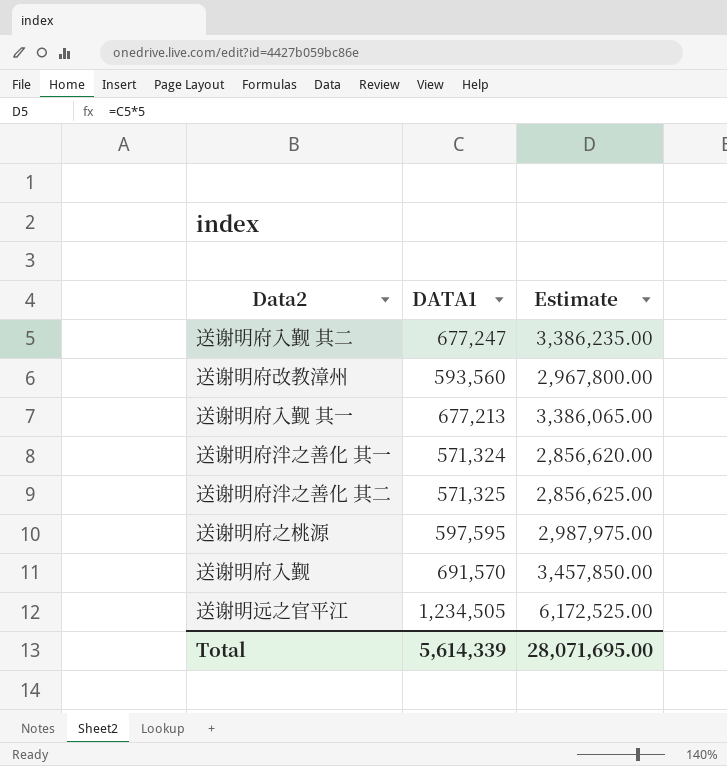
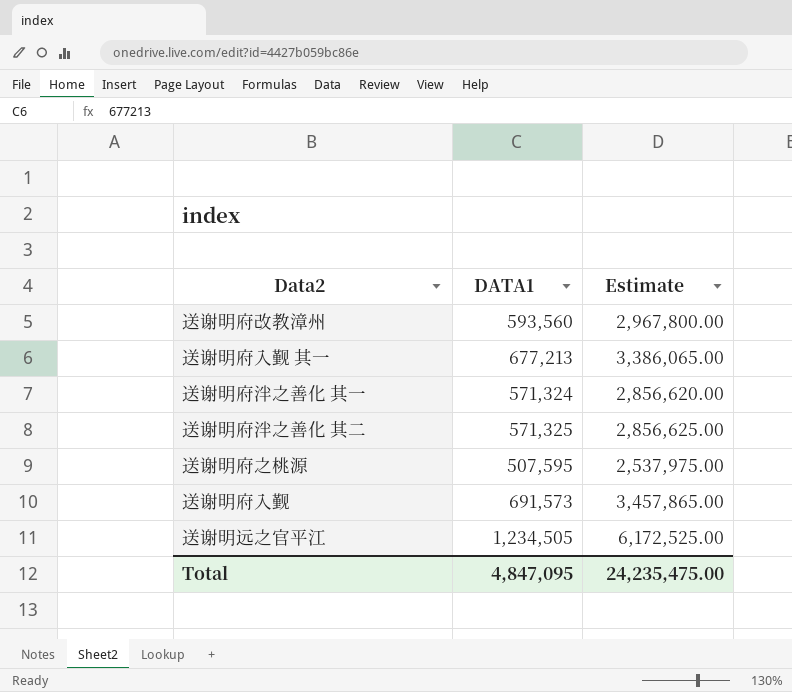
row 送谢明府入觐 其二: 677,247 | 3,386,235.00 -> none
送谢明府之桃源 | DATA1: 597,595 -> 507,595
送谢明府之桃源 | Estimate: 2,987,975.00 -> 2,537,975.00
送谢明府入觐 | DATA1: 691,570 -> 691,573
送谢明府入觐 | Estimate: 3,457,850.00 -> 3,457,865.00
Total | DATA1: 5,614,339 -> 4,847,095
Total | Estimate: 28,071,695.00 -> 24,235,475.00

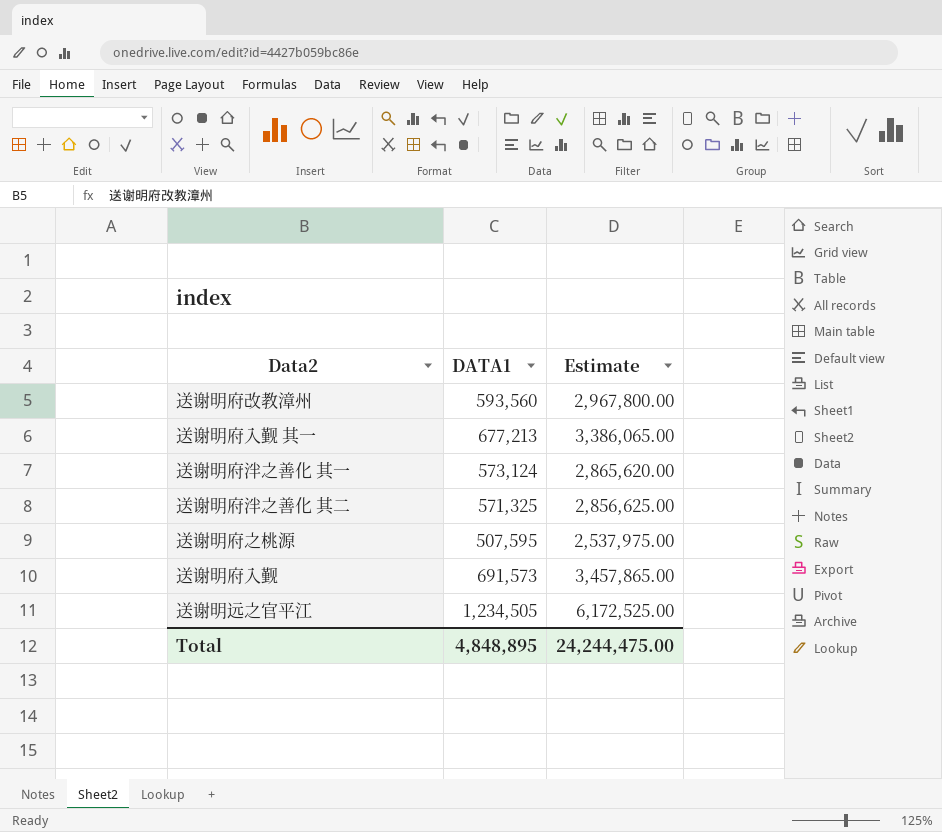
送谢明府泮之善化 其一 | DATA1: 571,324 -> 573,124
送谢明府泮之善化 其一 | Estimate: 2,856,620.00 -> 2,865,620.00
Total | DATA1: 4,847,095 -> 4,848,895
Total | Estimate: 24,235,475.00 -> 24,244,475.00

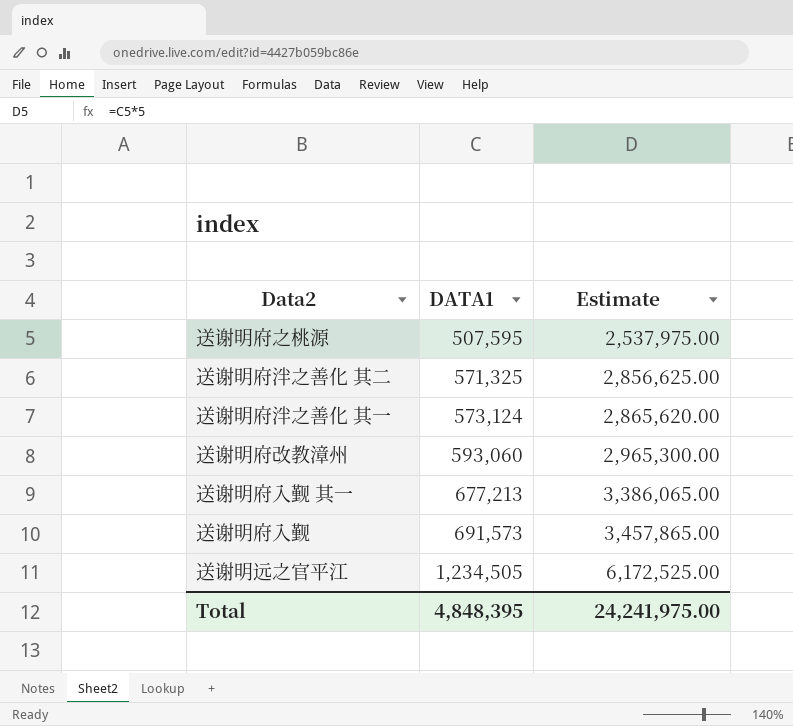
row order: none -> DATA1 ascending
送谢明府改教漳州 | DATA1: 593,560 -> 593,060
送谢明府改教漳州 | Estimate: 2,967,800.00 -> 2,965,300.00
Total | DATA1: 4,848,895 -> 4,848,395
Total | Estimate: 24,244,475.00 -> 24,241,975.00

